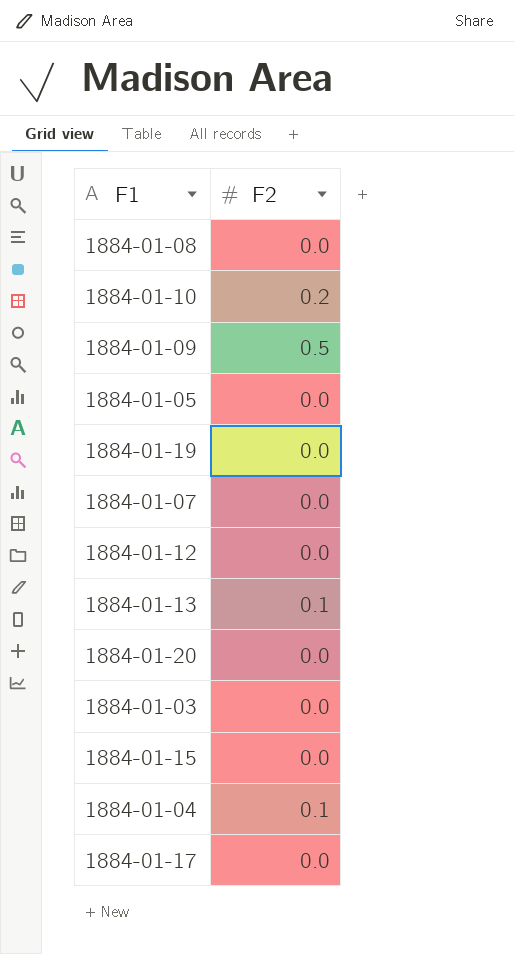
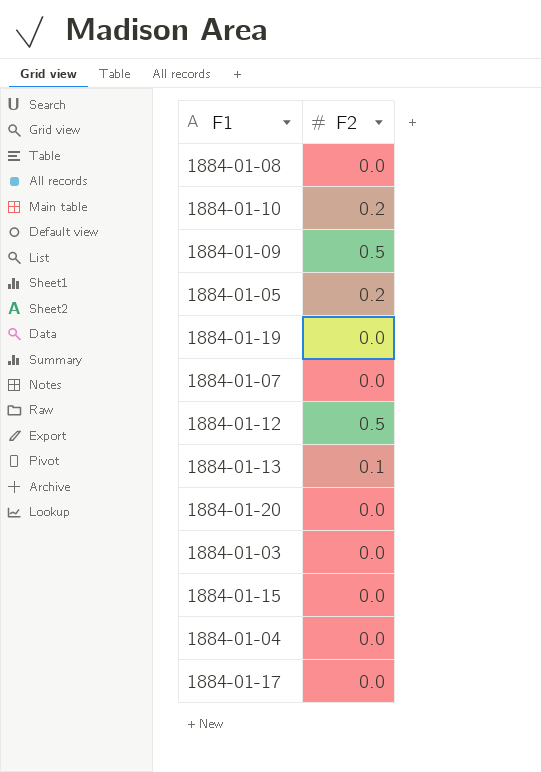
1884-01-05 | F2: 0.0 -> 0.2
1884-01-12 | F2: 0.0 -> 0.5
1884-01-04 | F2: 0.1 -> 0.0

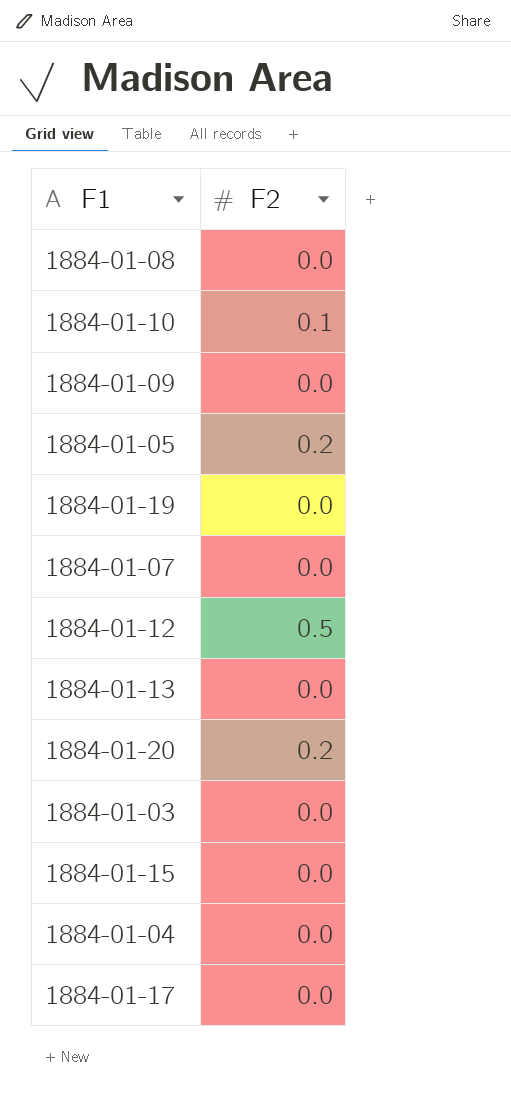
1884-01-10 | F2: 0.2 -> 0.1
1884-01-09 | F2: 0.5 -> 0.0
1884-01-13 | F2: 0.1 -> 0.0
1884-01-20 | F2: 0.0 -> 0.2

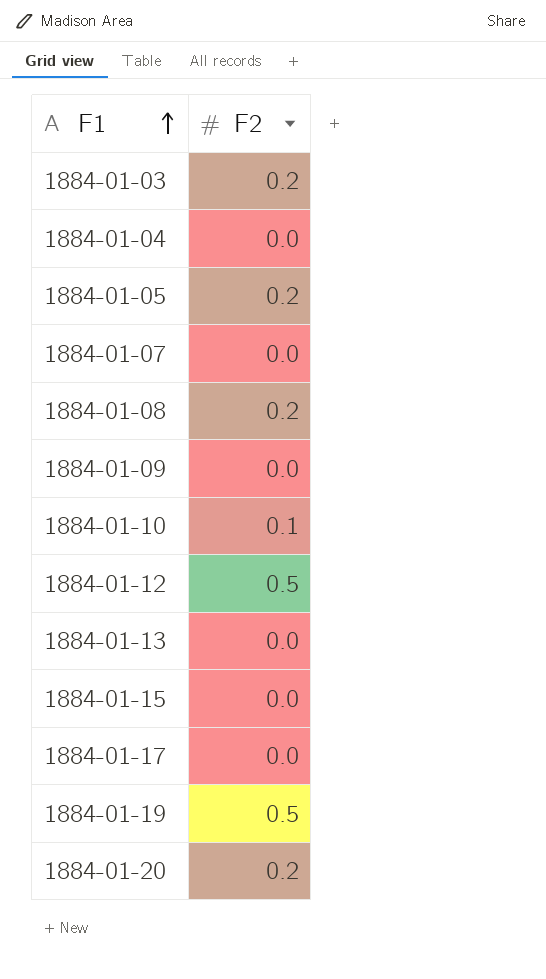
row order: none -> F1 ascending
1884-01-03 | F2: 0.0 -> 0.2
1884-01-08 | F2: 0.0 -> 0.2
1884-01-19 | F2: 0.0 -> 0.5

